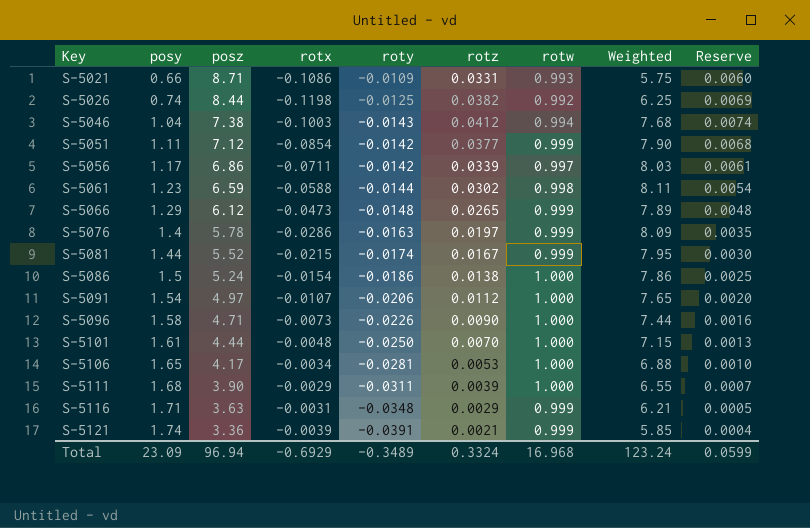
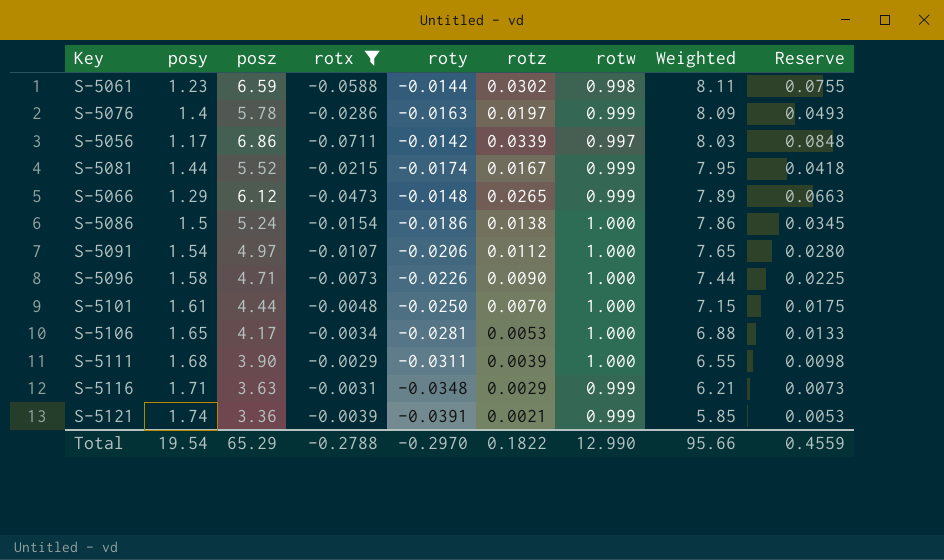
filter: none -> rotx >= -0.0711
row order: Key ascending -> Weighted descending
column Reserve | formula: [rotz] * 0.18 -> [rotz] * 2.5
Total | posy: 23.09 -> 19.54
Total | posz: 96.94 -> 65.29
Total | rotx: -0.6929 -> -0.2788
Total | roty: -0.3489 -> -0.2970
Total | rotz: 0.3324 -> 0.1822
Total | rotw: 16.968 -> 12.990
Total | Weighted: 123.24 -> 95.66
Total | Reserve: 0.0599 -> 0.4559

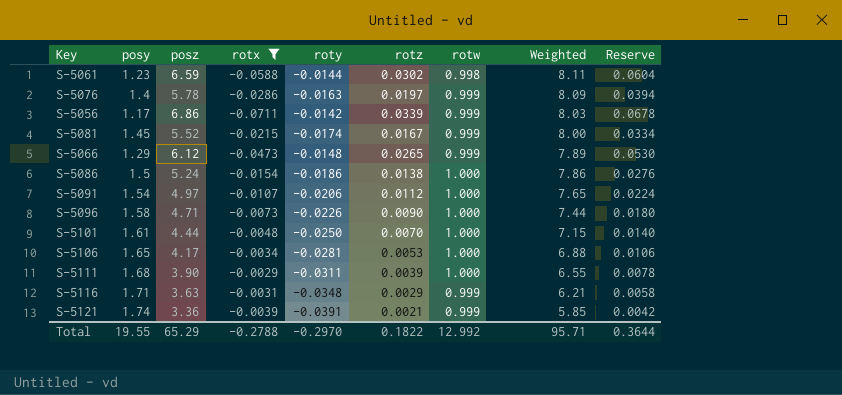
column Reserve | formula: [rotz] * 2.5 -> [rotz] * 2
S-5056 | rotw: 0.997 -> 0.999
S-5081 | posy: 1.44 -> 1.45
S-5081 | Weighted: 7.95 -> 8.00
Total | posy: 19.54 -> 19.55
Total | rotw: 12.990 -> 12.992
Total | Weighted: 95.66 -> 95.71
Total | Reserve: 0.4559 -> 0.3644

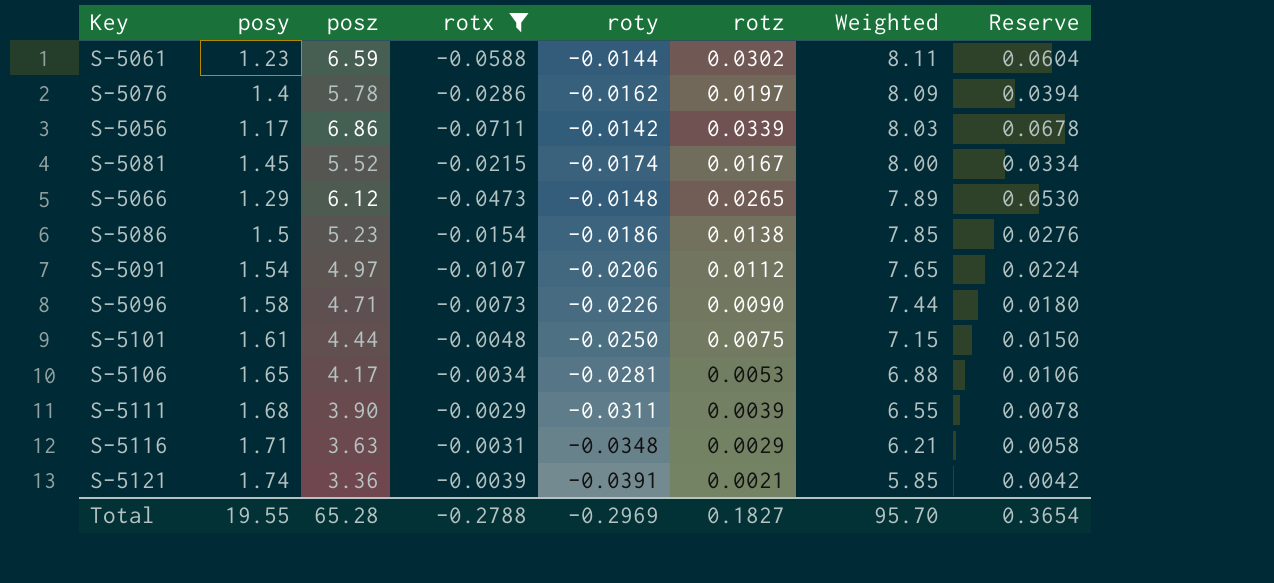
column rotw | position: 7 -> none
S-5076 | roty: -0.0163 -> -0.0162
S-5086 | posz: 5.24 -> 5.23
S-5086 | Weighted: 7.86 -> 7.85
S-5101 | rotz: 0.0070 -> 0.0075
S-5101 | Reserve: 0.0140 -> 0.0150
Total | posz: 65.29 -> 65.28
Total | roty: -0.2970 -> -0.2969
Total | rotz: 0.1822 -> 0.1827
Total | Weighted: 95.71 -> 95.70
Total | Reserve: 0.3644 -> 0.3654

